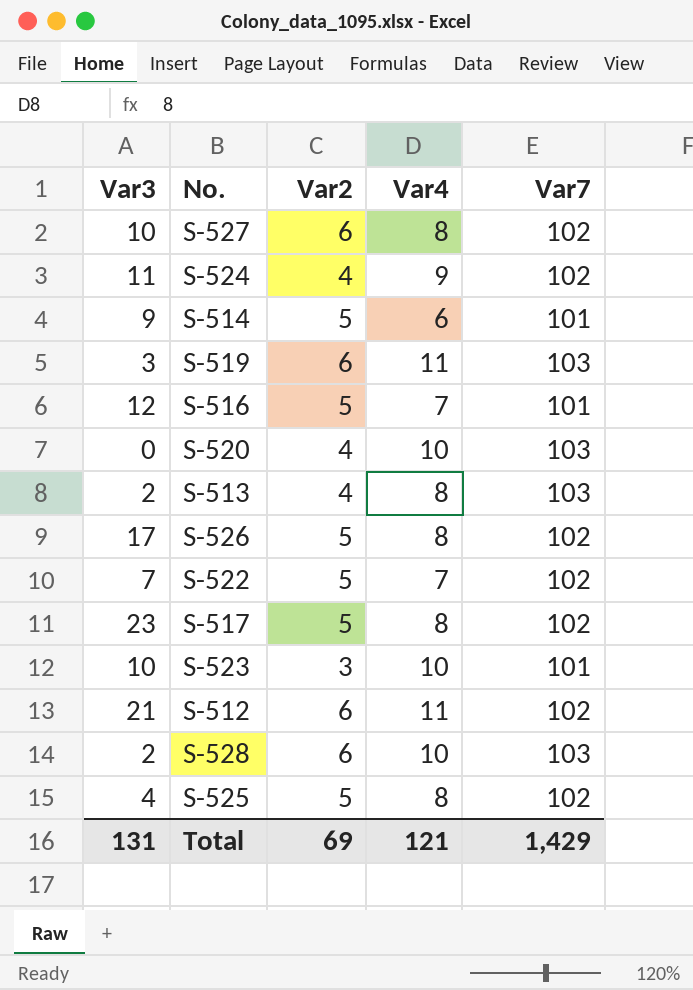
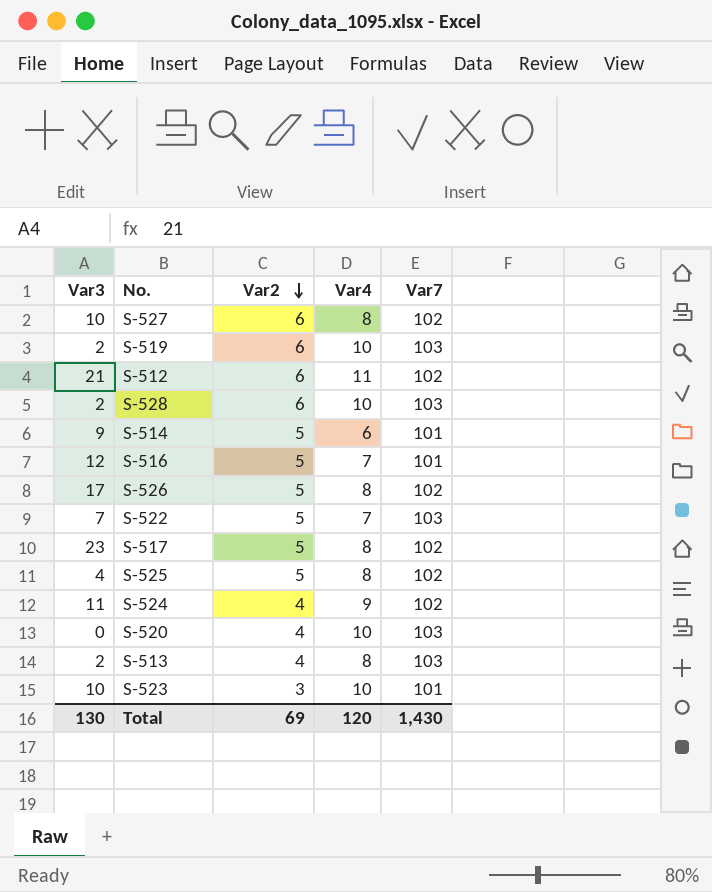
row order: none -> Var2 descending
S-519 | Var3: 3 -> 2
S-519 | Var4: 11 -> 10
S-522 | Var7: 102 -> 103
Total | Var3: 131 -> 130
Total | Var4: 121 -> 120
Total | Var7: 1,429 -> 1,430

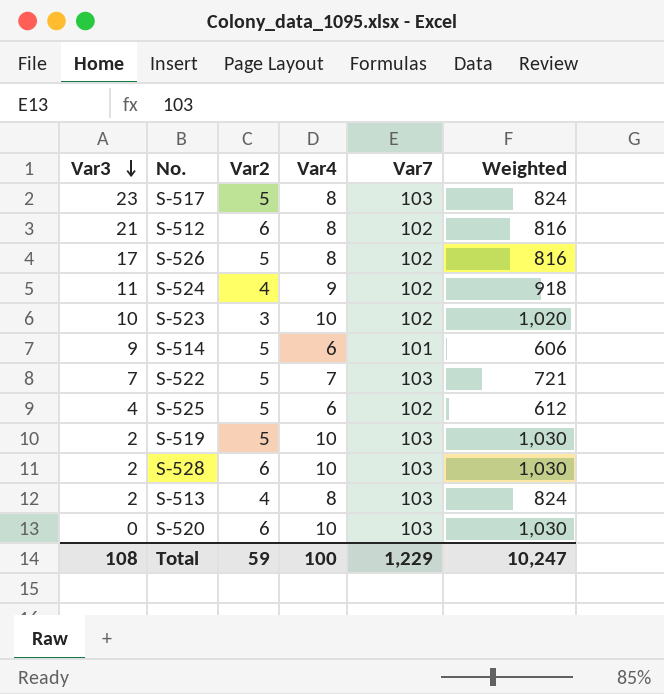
row order: Var2 descending -> Var3 descending
column Weighted | formula: none -> [Var4] * [Var7]
row S-527: 10 | 6 | 8 | 102 -> none
row S-516: 12 | 5 | 7 | 101 -> none
S-517 | Var7: 102 -> 103
S-512 | Var4: 11 -> 8
S-523 | Var7: 101 -> 102
S-525 | Var4: 8 -> 6
S-519 | Var2: 6 -> 5
S-520 | Var2: 4 -> 6
Total | Var3: 130 -> 108
Total | Var2: 69 -> 59
Total | Var4: 120 -> 100
Total | Var7: 1,430 -> 1,229

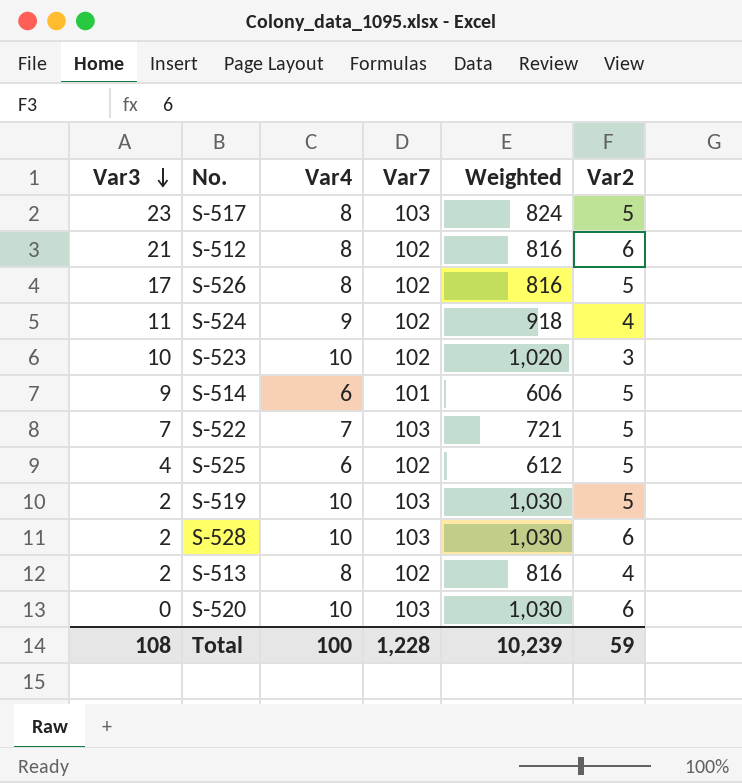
column Var2 | position: 3 -> 6
S-513 | Var7: 103 -> 102
S-513 | Weighted: 824 -> 816
Total | Var7: 1,229 -> 1,228
Total | Weighted: 10,247 -> 10,239

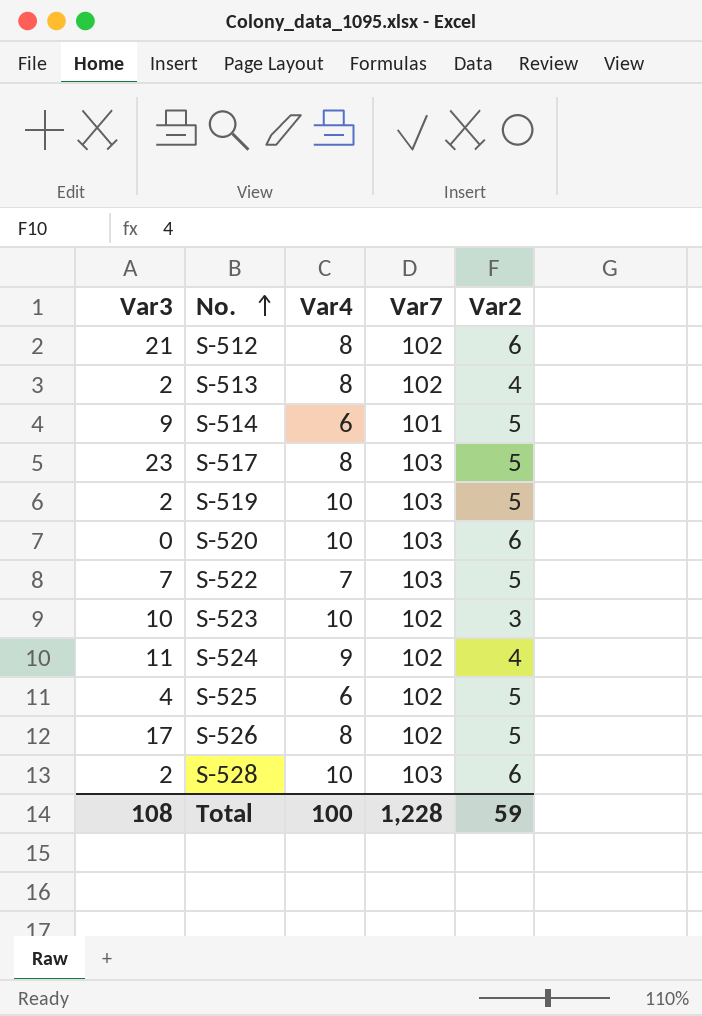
row order: Var3 descending -> No. ascending
column Weighted | formula: [Var4] * [Var7] -> none

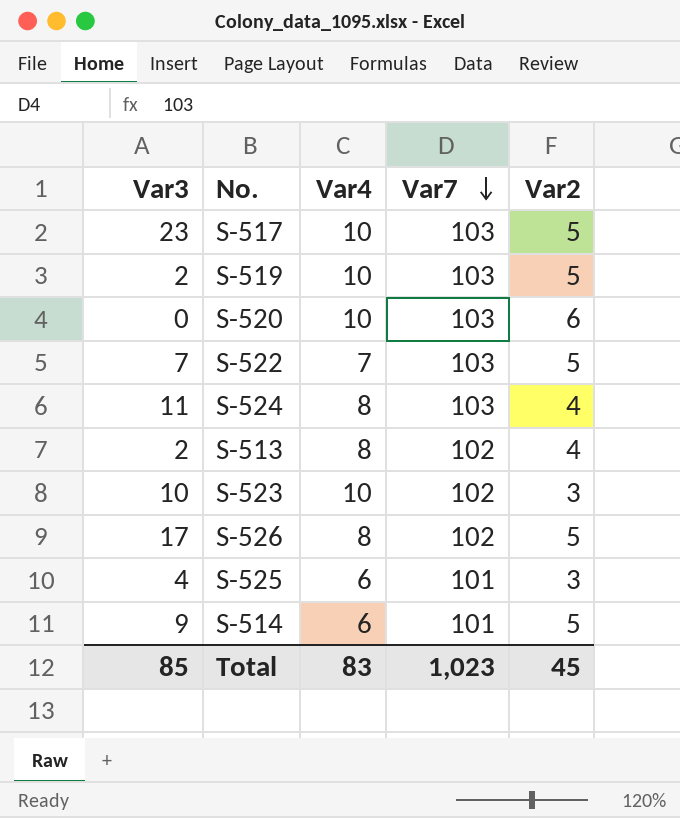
row order: No. ascending -> Var7 descending
row S-512: 21 | 8 | 102 | 6 -> none
row S-528: 2 | 10 | 103 | 6 -> none
S-517 | Var4: 8 -> 10
S-524 | Var4: 9 -> 8
S-524 | Var7: 102 -> 103
S-525 | Var7: 102 -> 101
S-525 | Var2: 5 -> 3
Total | Var3: 108 -> 85
Total | Var4: 100 -> 83
Total | Var7: 1,228 -> 1,023
Total | Var2: 59 -> 45

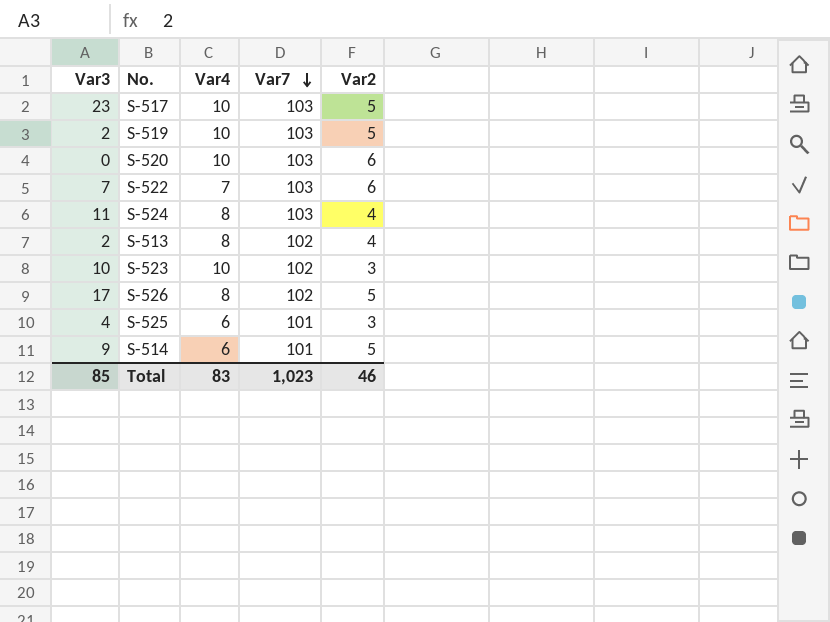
S-522 | Var2: 5 -> 6
Total | Var2: 45 -> 46

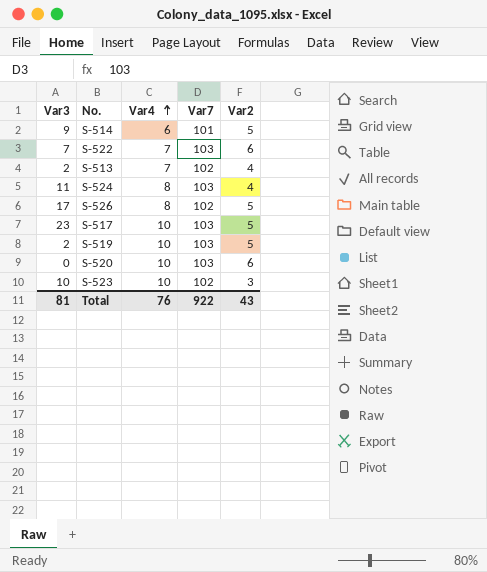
row order: Var7 descending -> Var4 ascending
row S-525: 4 | 6 | 101 | 3 -> none
S-513 | Var4: 8 -> 7
Total | Var3: 85 -> 81
Total | Var4: 83 -> 76
Total | Var7: 1,023 -> 922
Total | Var2: 46 -> 43

